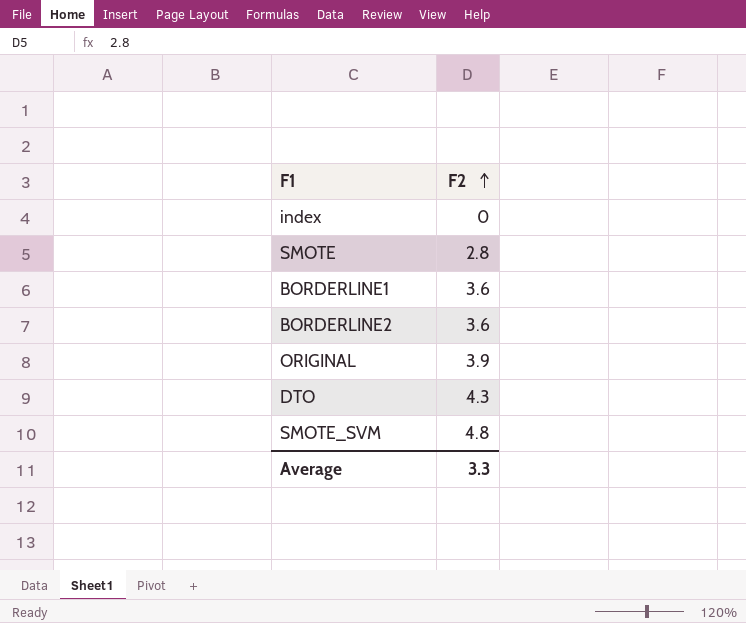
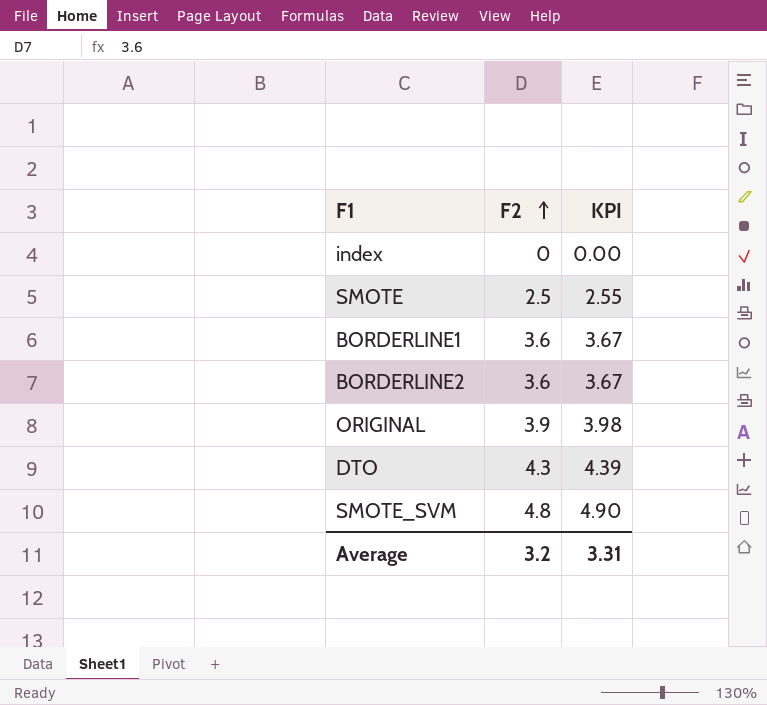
column KPI | formula: none -> [F2] * 1.02
SMOTE | F2: 2.8 -> 2.5
Average | F2: 3.3 -> 3.2

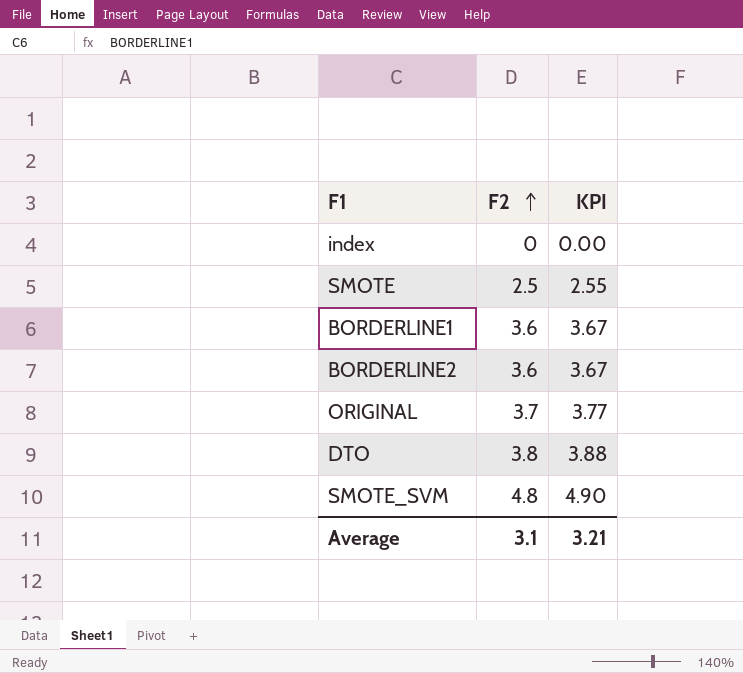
ORIGINAL | F2: 3.9 -> 3.7
ORIGINAL | KPI: 3.98 -> 3.77
DTO | F2: 4.3 -> 3.8
DTO | KPI: 4.39 -> 3.88
Average | F2: 3.2 -> 3.1
Average | KPI: 3.31 -> 3.21

